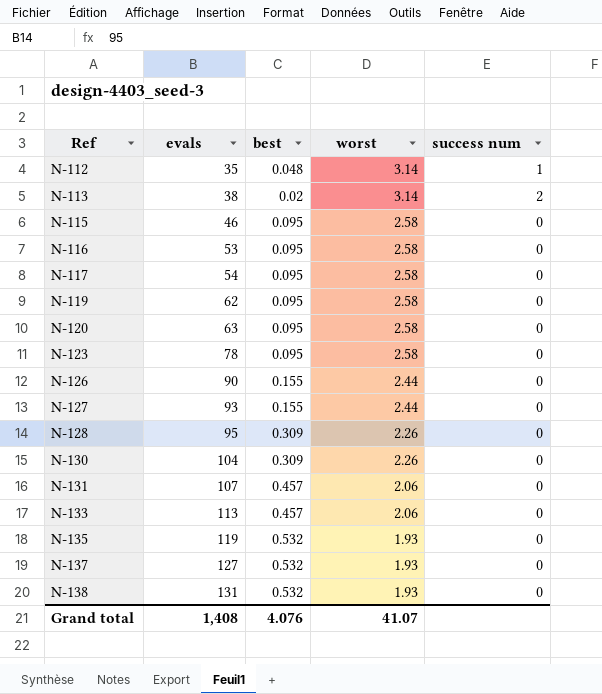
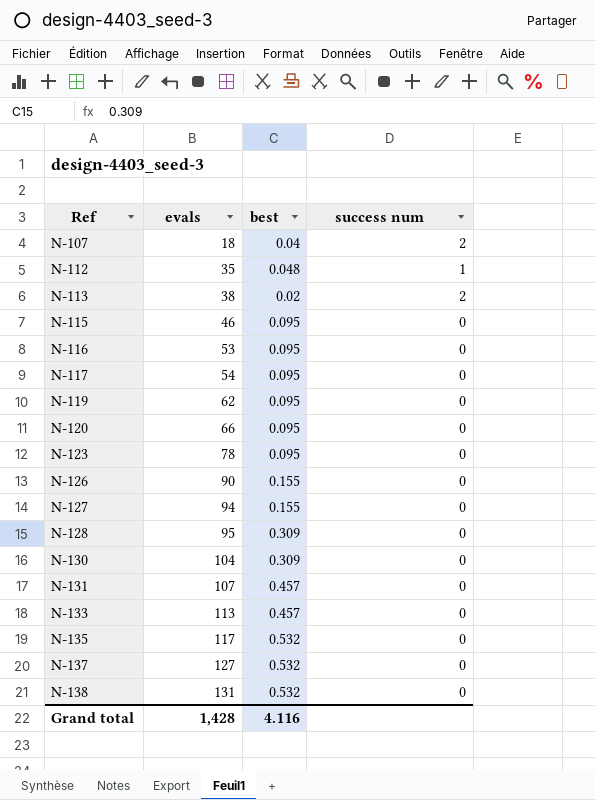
column worst | position: 4 -> none
row N-107: none -> 18 | 0.04 | 2
N-120 | evals: 63 -> 66
N-127 | evals: 93 -> 94
N-135 | evals: 119 -> 117
Grand total | evals: 1,408 -> 1,428
Grand total | best: 4.076 -> 4.116

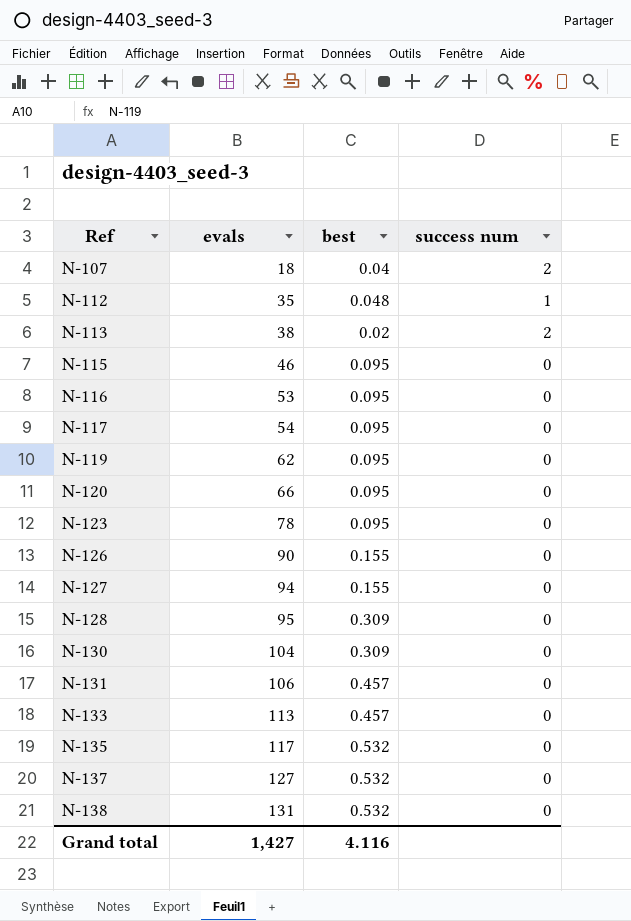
N-131 | evals: 107 -> 106
Grand total | evals: 1,428 -> 1,427

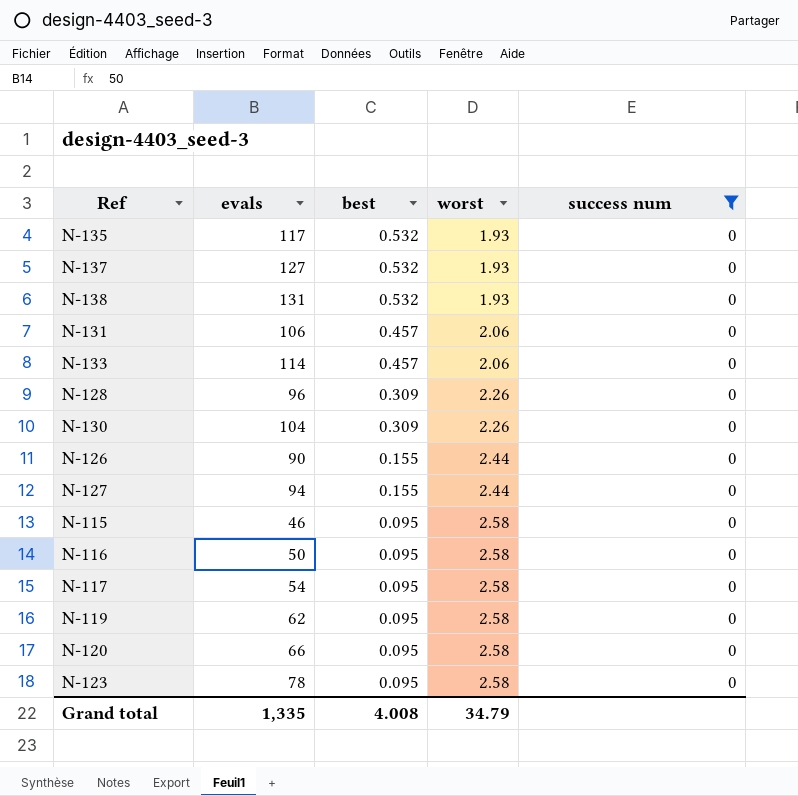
filter: none -> success num = 0
row order: Ref ascending -> best descending
column worst | position: none -> 4
N-133 | evals: 113 -> 114
N-128 | evals: 95 -> 96
N-116 | evals: 53 -> 50
Grand total | evals: 1,427 -> 1,335
Grand total | best: 4.116 -> 4.008

